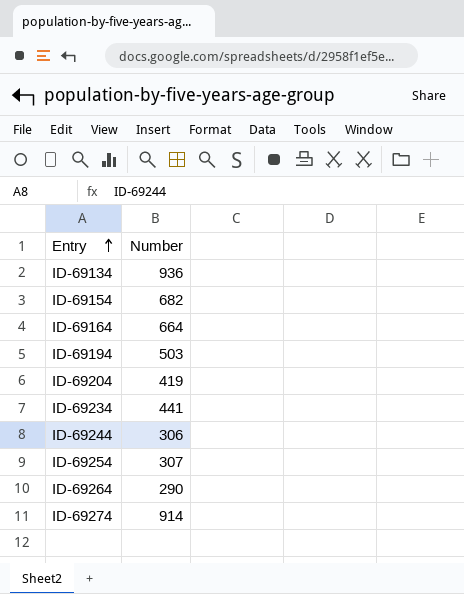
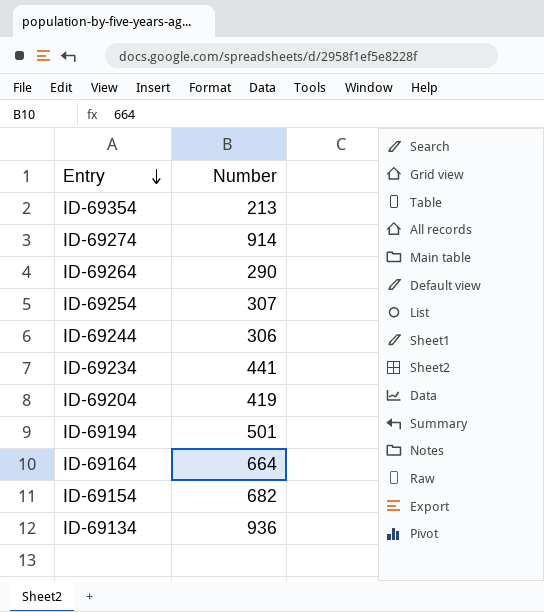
row order: Entry ascending -> Entry descending
row ID-69354: none -> 213
ID-69194 | Number: 503 -> 501

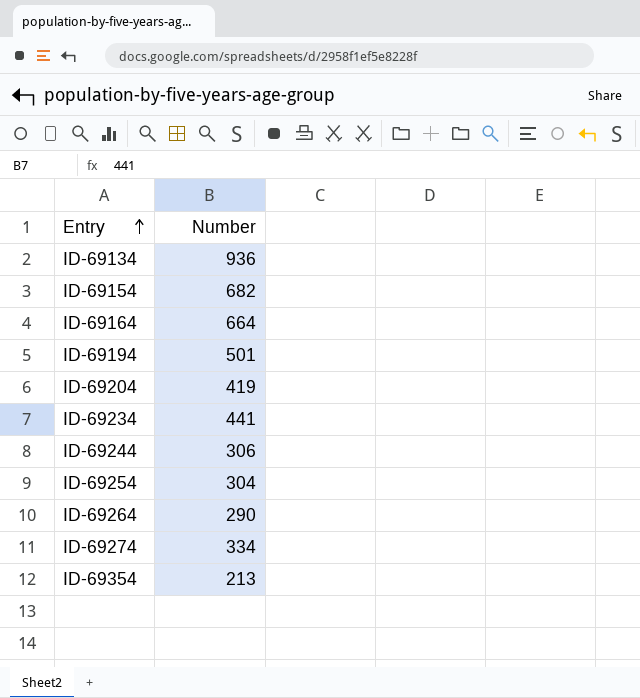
row order: Entry descending -> Entry ascending
ID-69254 | Number: 307 -> 304
ID-69274 | Number: 914 -> 334

